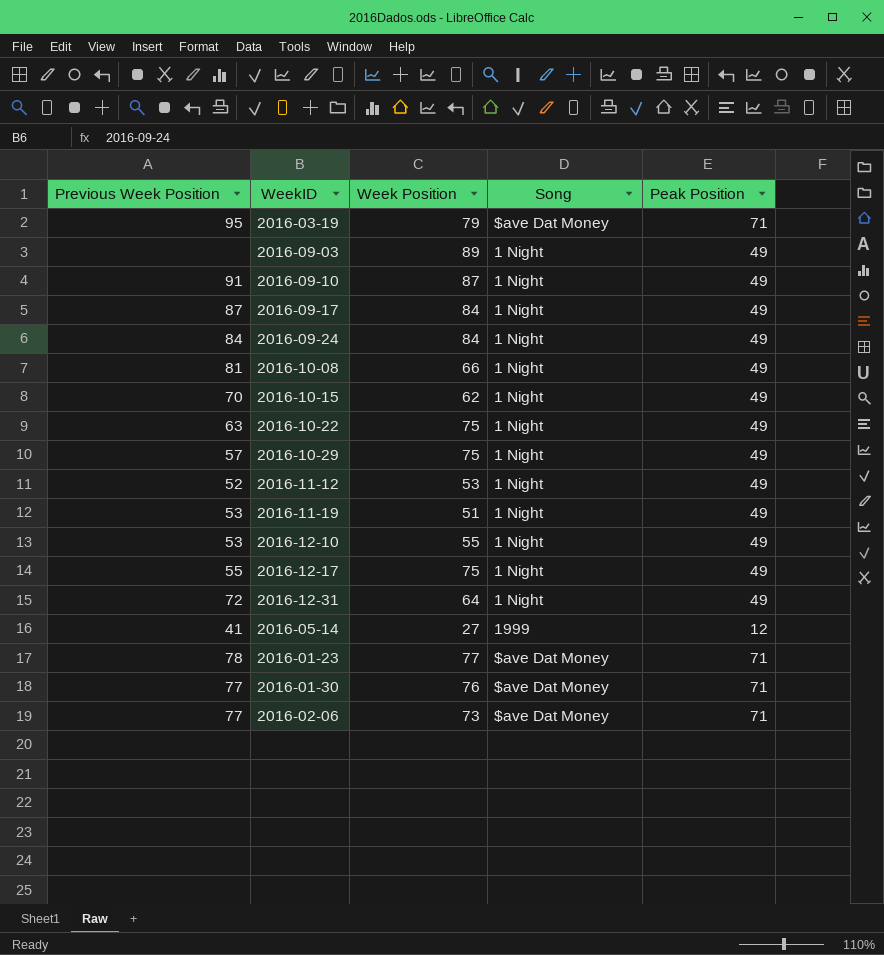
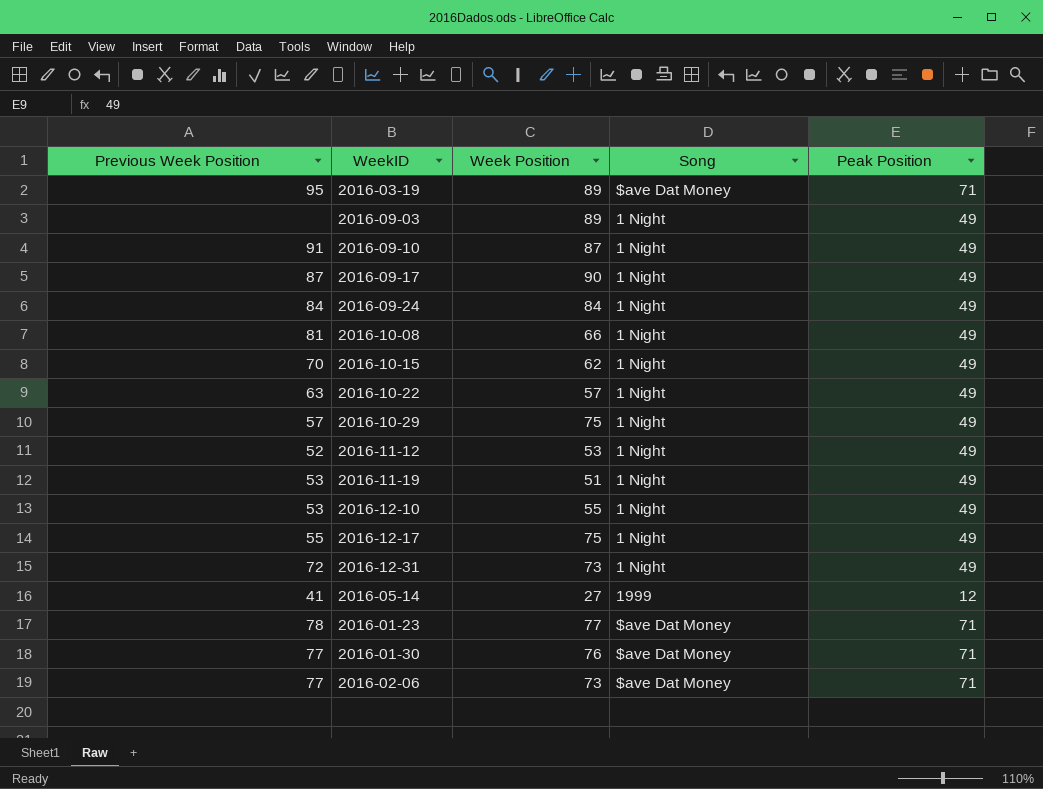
2016-03-19 | Week Position: 79 -> 89
2016-09-17 | Week Position: 84 -> 90
2016-10-22 | Week Position: 75 -> 57
2016-12-31 | Week Position: 64 -> 73

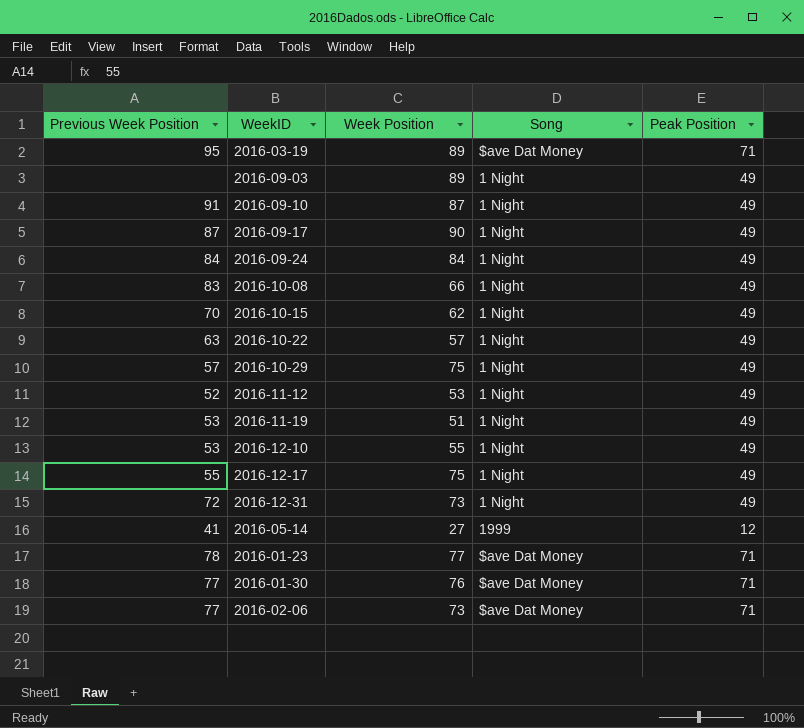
2016-10-08 | Previous Week Position: 81 -> 83

